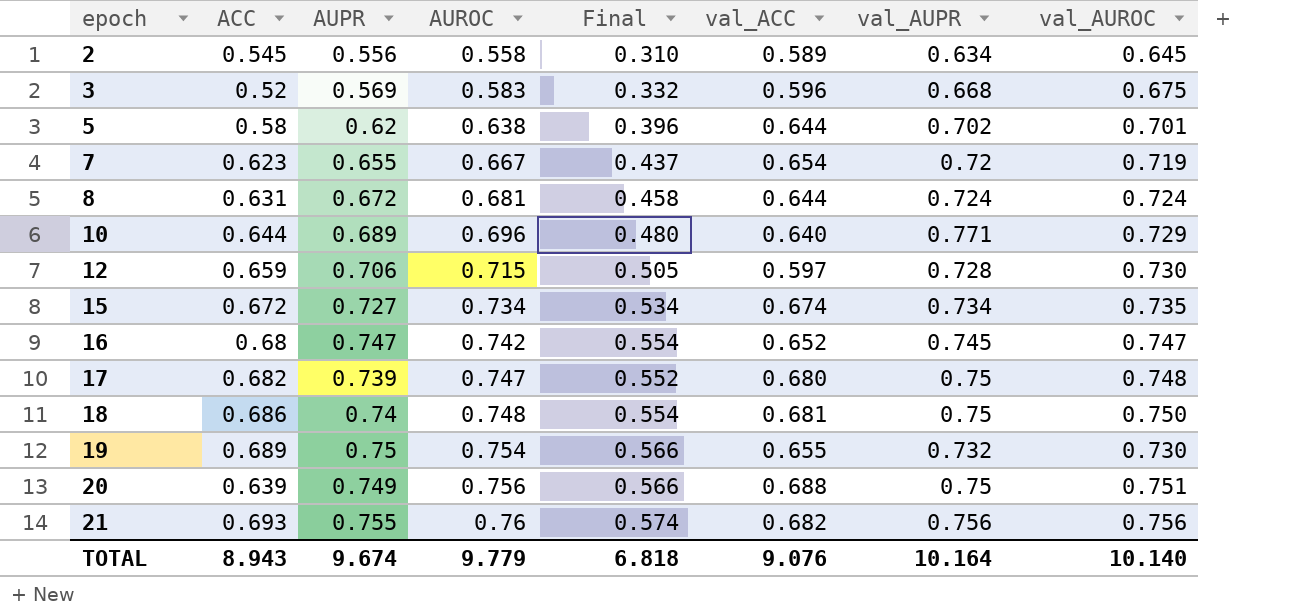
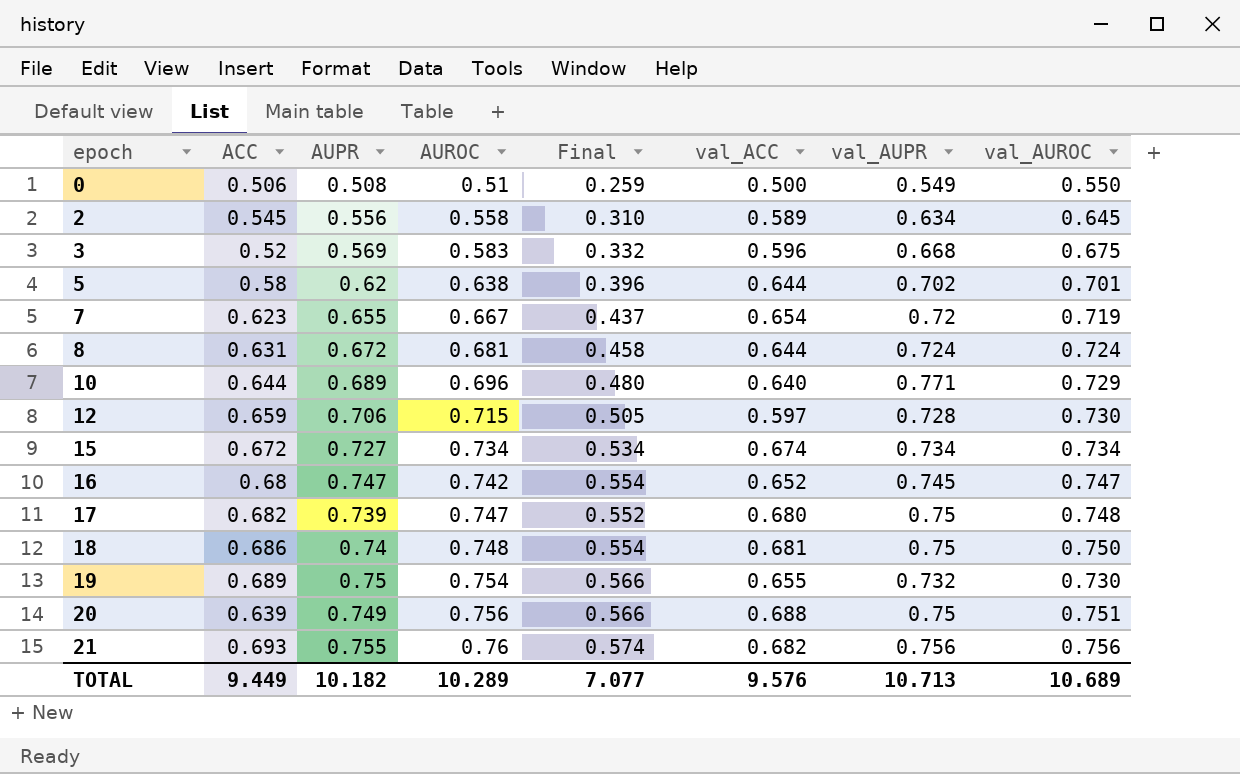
row 0: none -> 0.506 | 0.508 | 0.51 | 0.259 | 0.500 | 0.549 | 0.550
15 | val_AUROC: 0.735 -> 0.734
TOTAL | ACC: 8.943 -> 9.449
TOTAL | AUPR: 9.674 -> 10.182
TOTAL | AUROC: 9.779 -> 10.289
TOTAL | Final: 6.818 -> 7.077
TOTAL | val_ACC: 9.076 -> 9.576
TOTAL | val_AUPR: 10.164 -> 10.713
TOTAL | val_AUROC: 10.140 -> 10.689

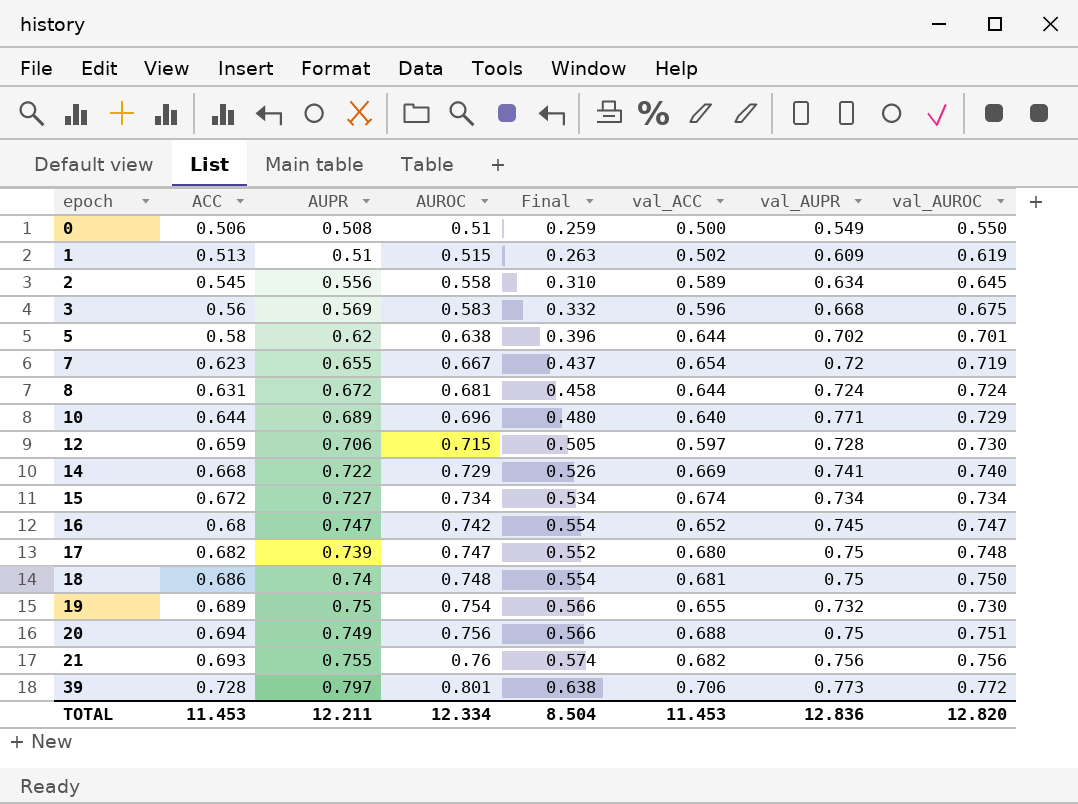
row 1: none -> 0.513 | 0.51 | 0.515 | 0.263 | 0.502 | 0.609 | 0.619
3 | ACC: 0.52 -> 0.56
row 14: none -> 0.668 | 0.722 | 0.729 | 0.526 | 0.669 | 0.741 | 0.740
20 | ACC: 0.639 -> 0.694
row 39: none -> 0.728 | 0.797 | 0.801 | 0.638 | 0.706 | 0.773 | 0.772
TOTAL | ACC: 9.449 -> 11.453
TOTAL | AUPR: 10.182 -> 12.211
TOTAL | AUROC: 10.289 -> 12.334
TOTAL | Final: 7.077 -> 8.504
TOTAL | val_ACC: 9.576 -> 11.453
TOTAL | val_AUPR: 10.713 -> 12.836
TOTAL | val_AUROC: 10.689 -> 12.820

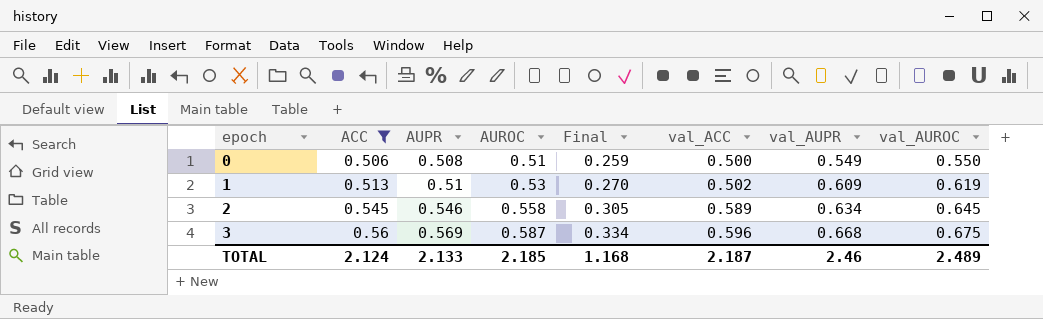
filter: none -> ACC <= 0.56
1 | AUROC: 0.515 -> 0.53
1 | Final: 0.263 -> 0.270
2 | AUPR: 0.556 -> 0.546
2 | Final: 0.310 -> 0.305
3 | AUROC: 0.583 -> 0.587
3 | Final: 0.332 -> 0.334
TOTAL | ACC: 11.453 -> 2.124
TOTAL | AUPR: 12.211 -> 2.133
TOTAL | AUROC: 12.334 -> 2.185
TOTAL | Final: 8.504 -> 1.168
TOTAL | val_ACC: 11.453 -> 2.187
TOTAL | val_AUPR: 12.836 -> 2.46
TOTAL | val_AUROC: 12.820 -> 2.489

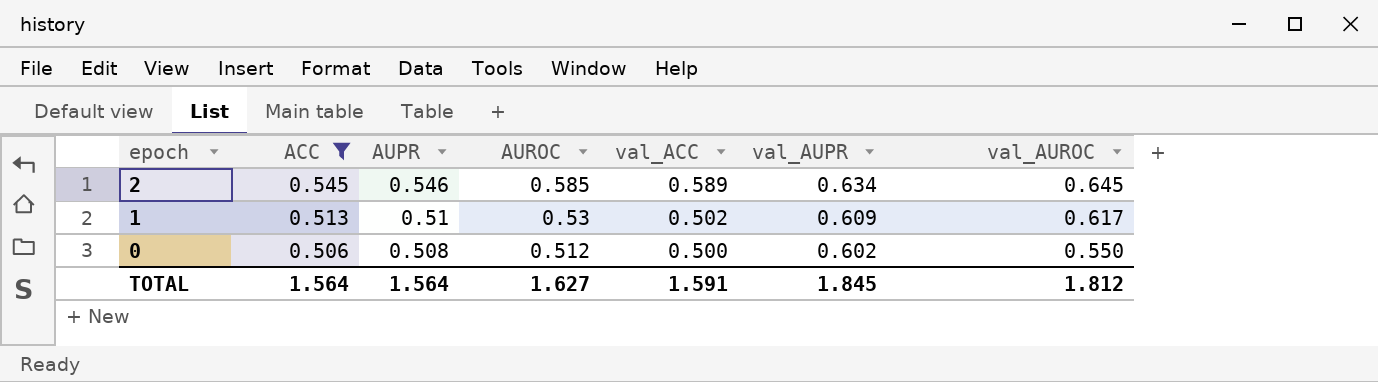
row order: epoch ascending -> epoch descending
column Final | formula: [AUPR] * [AUROC] -> none
row 3: 0.56 | 0.569 | 0.587 | 0.334 | 0.596 | 0.668 | 0.675 -> none
2 | AUROC: 0.558 -> 0.585
1 | val_AUROC: 0.619 -> 0.617
0 | AUROC: 0.51 -> 0.512
0 | val_AUPR: 0.549 -> 0.602
TOTAL | ACC: 2.124 -> 1.564
TOTAL | AUPR: 2.133 -> 1.564
TOTAL | AUROC: 2.185 -> 1.627
TOTAL | val_ACC: 2.187 -> 1.591
TOTAL | val_AUPR: 2.46 -> 1.845
TOTAL | val_AUROC: 2.489 -> 1.812

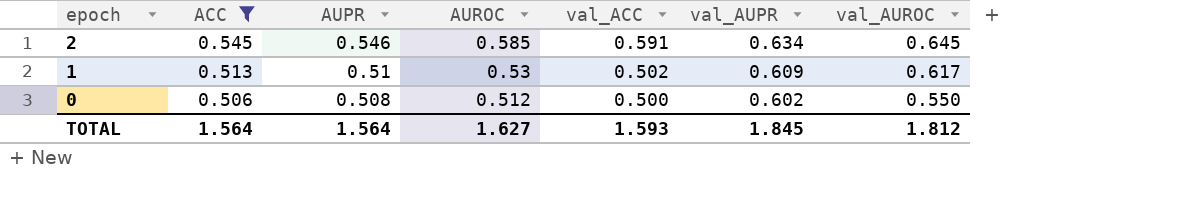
2 | val_ACC: 0.589 -> 0.591
TOTAL | val_ACC: 1.591 -> 1.593

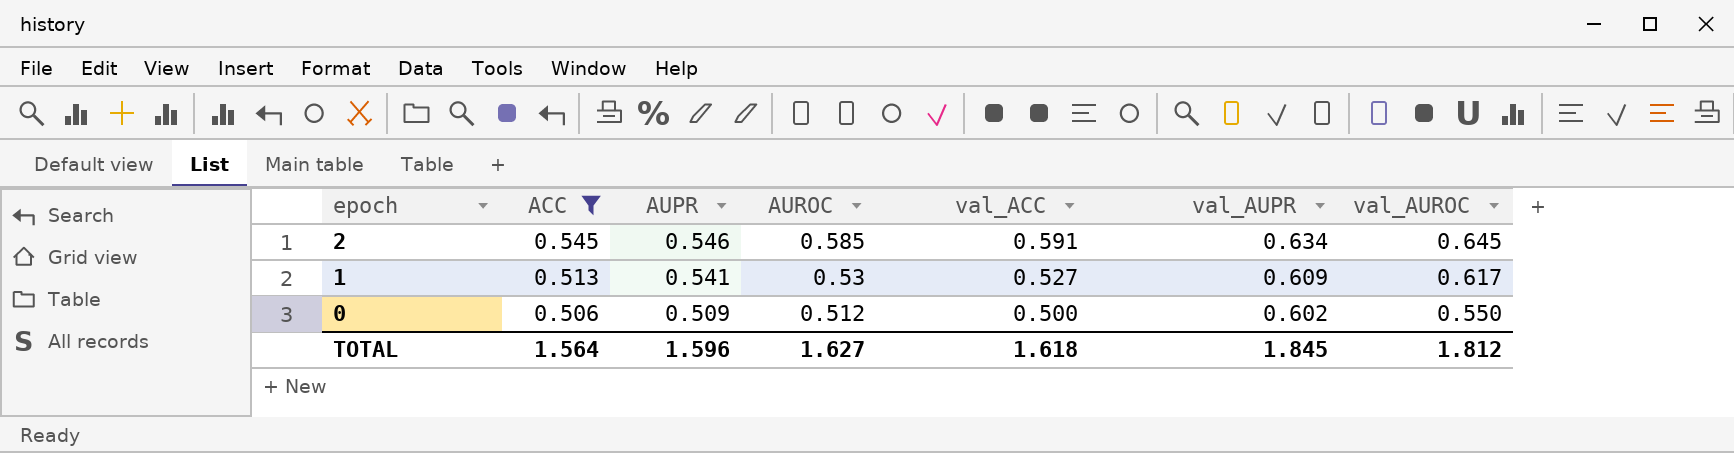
1 | AUPR: 0.51 -> 0.541
1 | val_ACC: 0.502 -> 0.527
0 | AUPR: 0.508 -> 0.509
TOTAL | AUPR: 1.564 -> 1.596
TOTAL | val_ACC: 1.593 -> 1.618

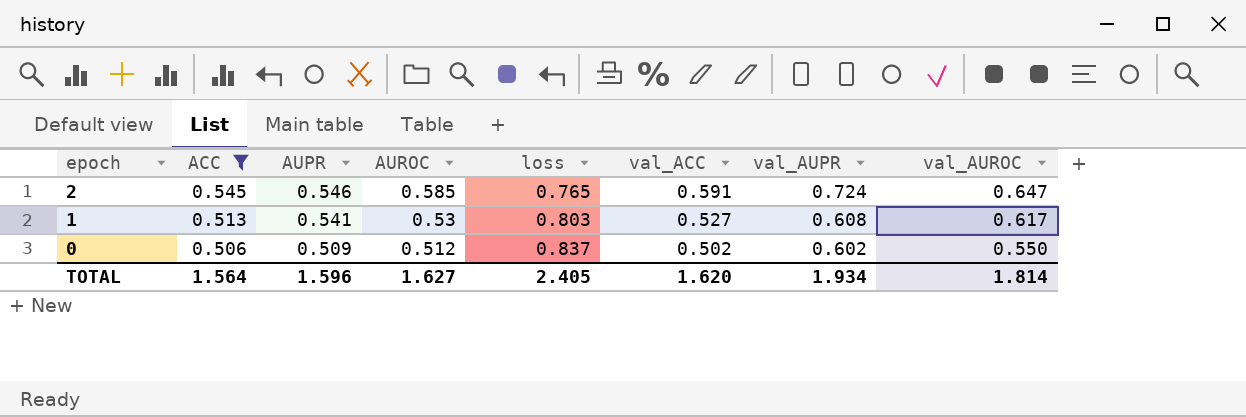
column loss | position: none -> 5
2 | val_AUPR: 0.634 -> 0.724
2 | val_AUROC: 0.645 -> 0.647
1 | val_AUPR: 0.609 -> 0.608
0 | val_ACC: 0.500 -> 0.502
TOTAL | val_ACC: 1.618 -> 1.620
TOTAL | val_AUPR: 1.845 -> 1.934
TOTAL | val_AUROC: 1.812 -> 1.814

